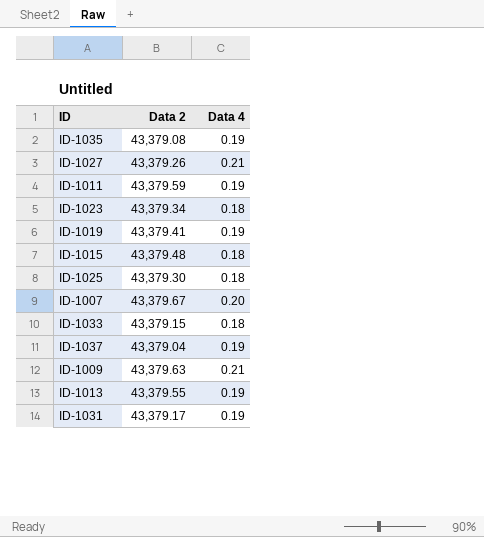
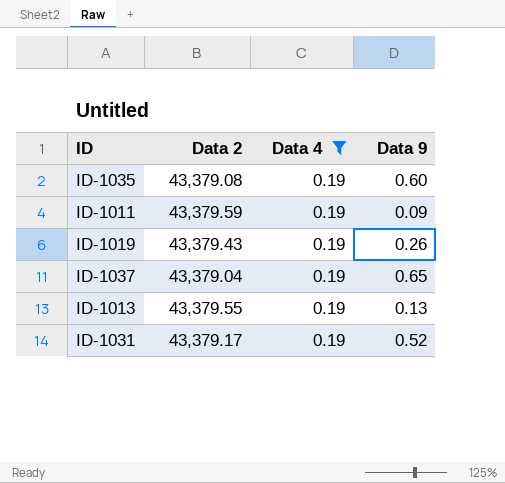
filter: none -> Data 4 = 0.19
column Data 9 | position: none -> 4
ID-1019 | Data 2: 43,379.41 -> 43,379.43

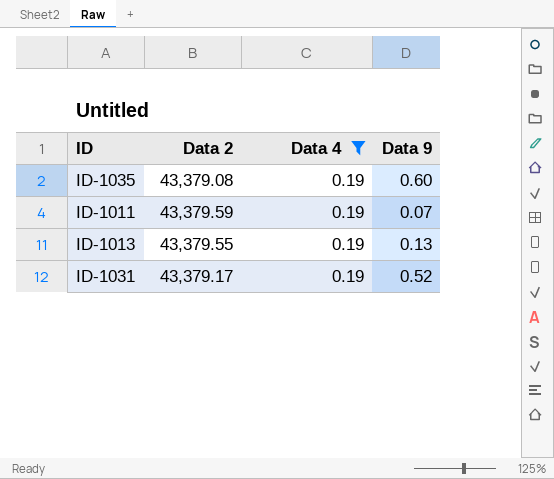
row ID-1019: 43,379.43 | 0.19 | 0.26 -> none
row ID-1037: 43,379.04 | 0.19 | 0.65 -> none
ID-1011 | Data 9: 0.09 -> 0.07

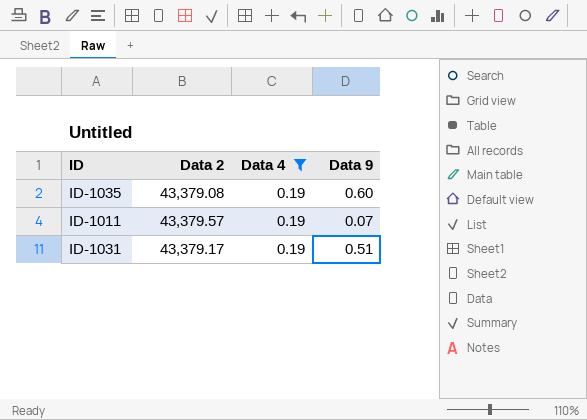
row ID-1013: 43,379.55 | 0.19 | 0.13 -> none
ID-1011 | Data 2: 43,379.59 -> 43,379.57
ID-1031 | Data 9: 0.52 -> 0.51

